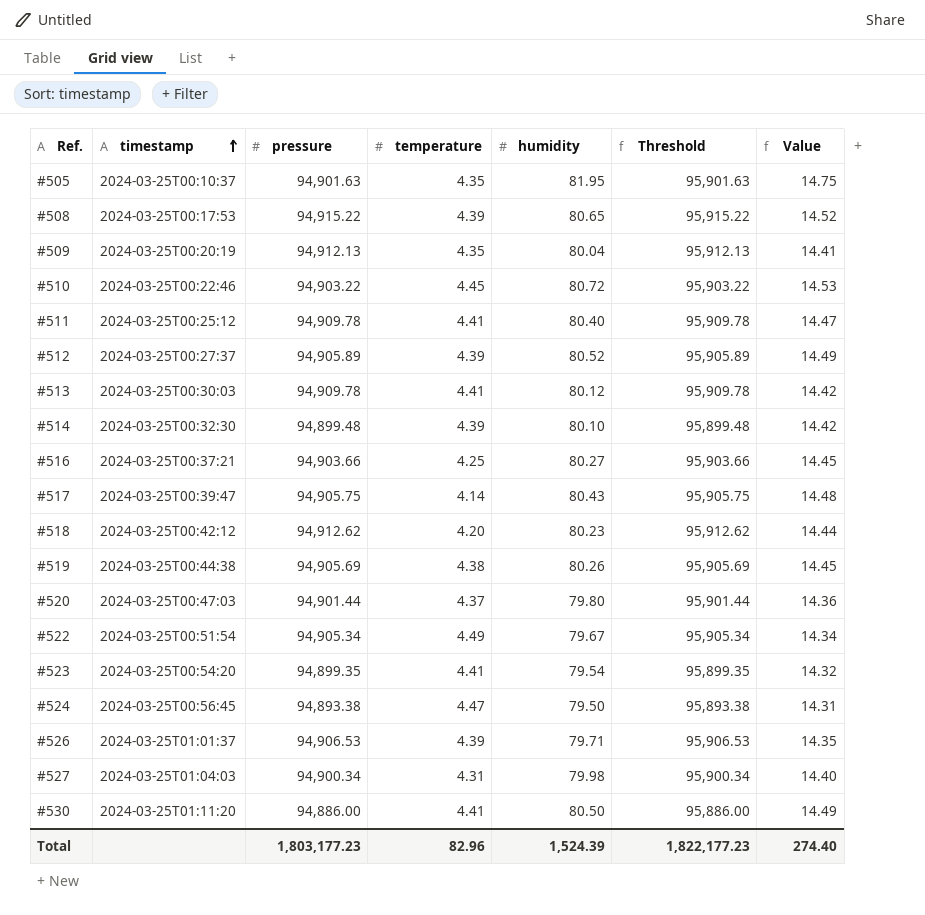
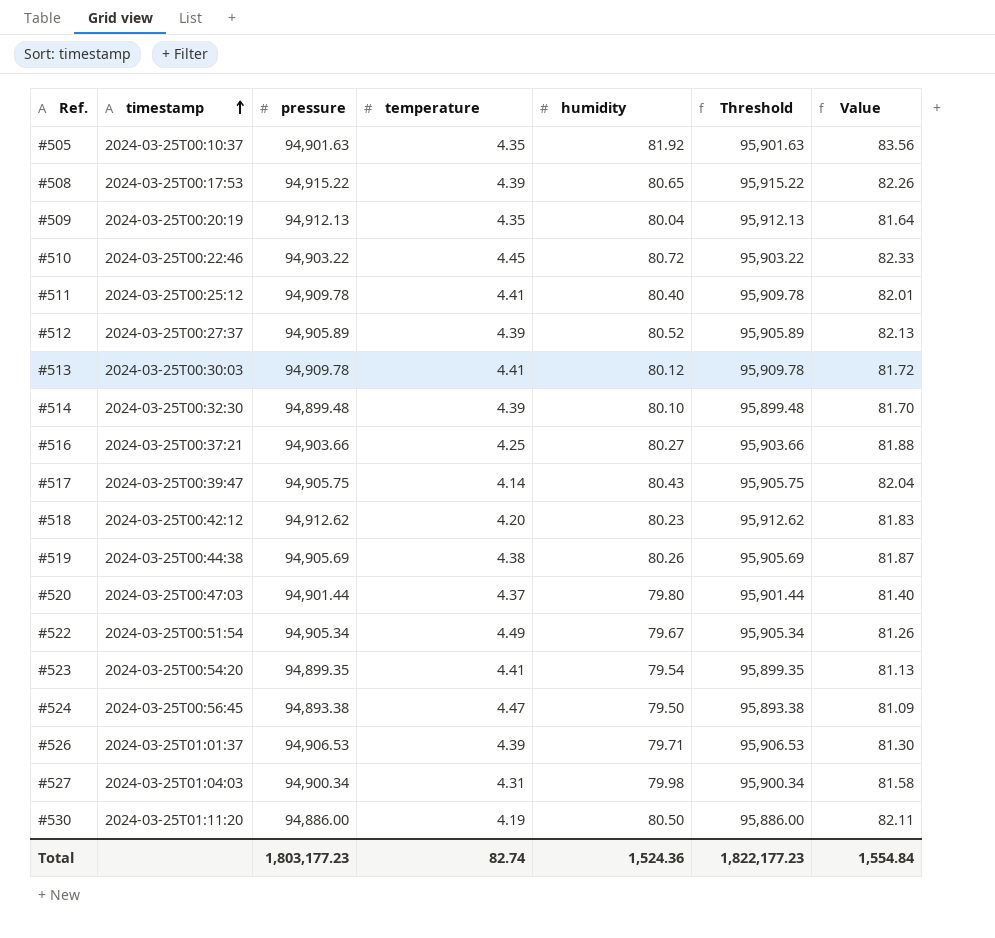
column Value | formula: [humidity] * 0.18 -> [humidity] * 1.02
#505 | humidity: 81.95 -> 81.92
#530 | temperature: 4.41 -> 4.19
Total | temperature: 82.96 -> 82.74
Total | humidity: 1,524.39 -> 1,524.36
Total | Value: 274.40 -> 1,554.84

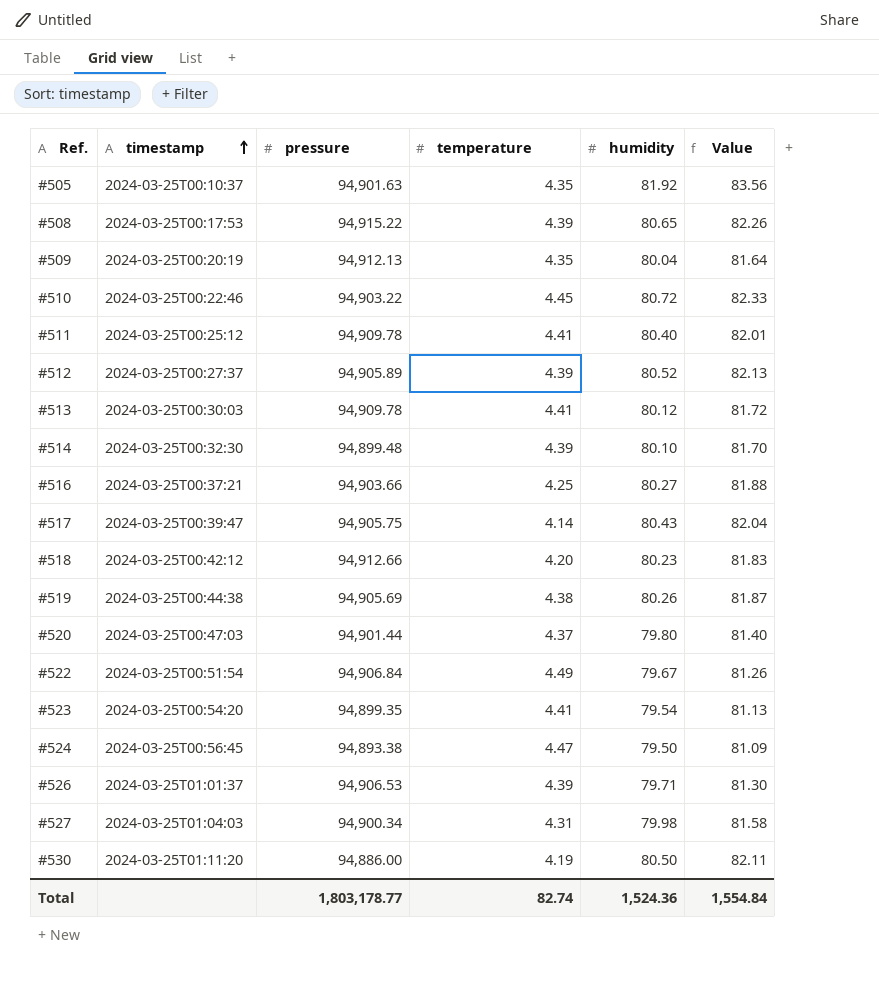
column Threshold | formula: [pressure] + 1000 -> none
#518 | pressure: 94,912.62 -> 94,912.66
#522 | pressure: 94,905.34 -> 94,906.84
Total | pressure: 1,803,177.23 -> 1,803,178.77

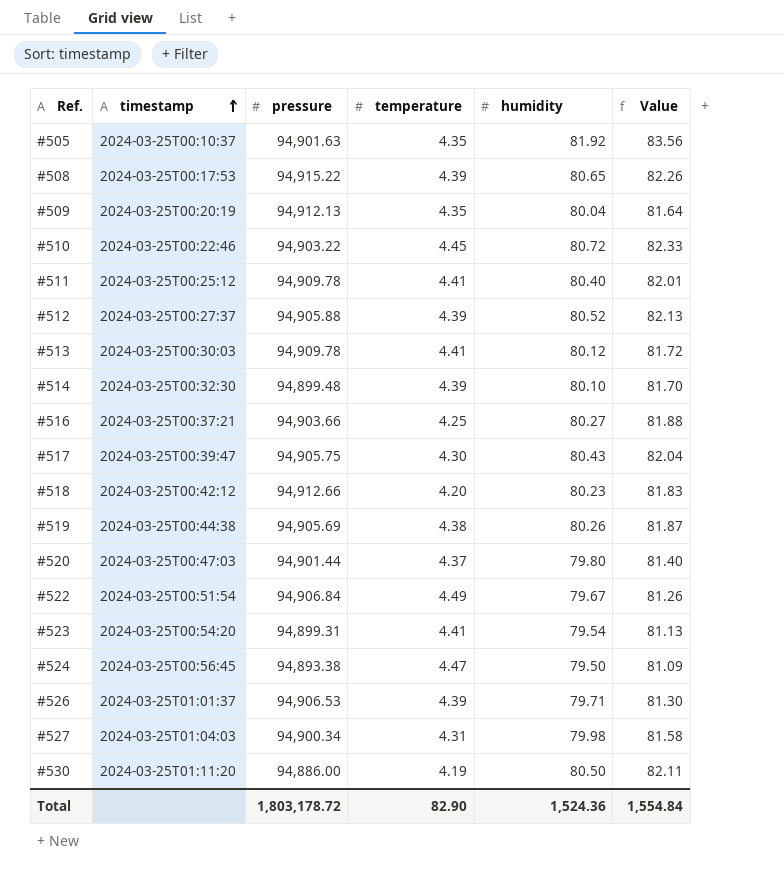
#512 | pressure: 94,905.89 -> 94,905.88
#517 | temperature: 4.14 -> 4.30
#523 | pressure: 94,899.35 -> 94,899.31
Total | pressure: 1,803,178.77 -> 1,803,178.72
Total | temperature: 82.74 -> 82.90

